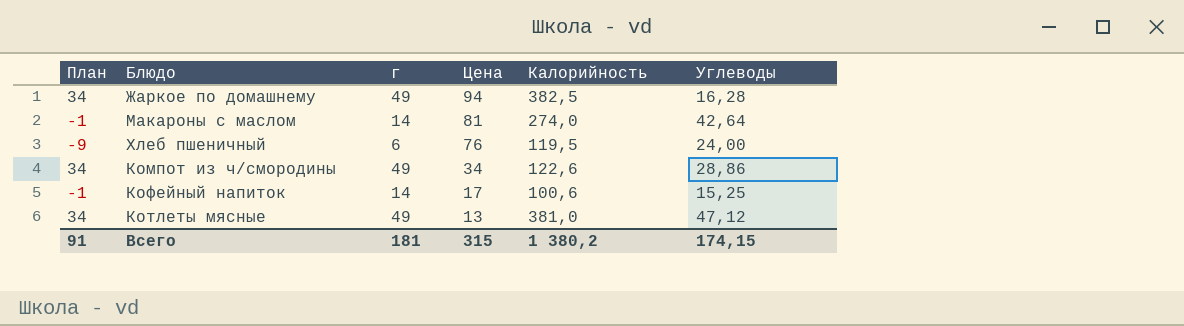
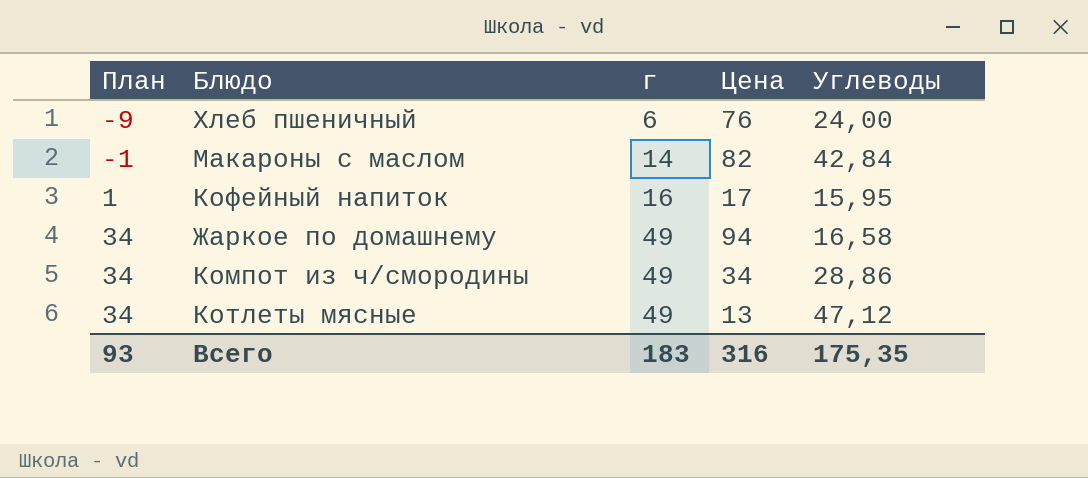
row order: Цена descending -> План ascending
column Калорийность | position: 5 -> none
Макароны с маслом | Цена: 81 -> 82
Макароны с маслом | Углеводы: 42,64 -> 42,84
Кофейный напиток | План: -1 -> 1
Кофейный напиток | г: 14 -> 16
Кофейный напиток | Углеводы: 15,25 -> 15,95
Жаркое по домашнему | Углеводы: 16,28 -> 16,58
Всего | План: 91 -> 93
Всего | г: 181 -> 183
Всего | Цена: 315 -> 316
Всего | Углеводы: 174,15 -> 175,35

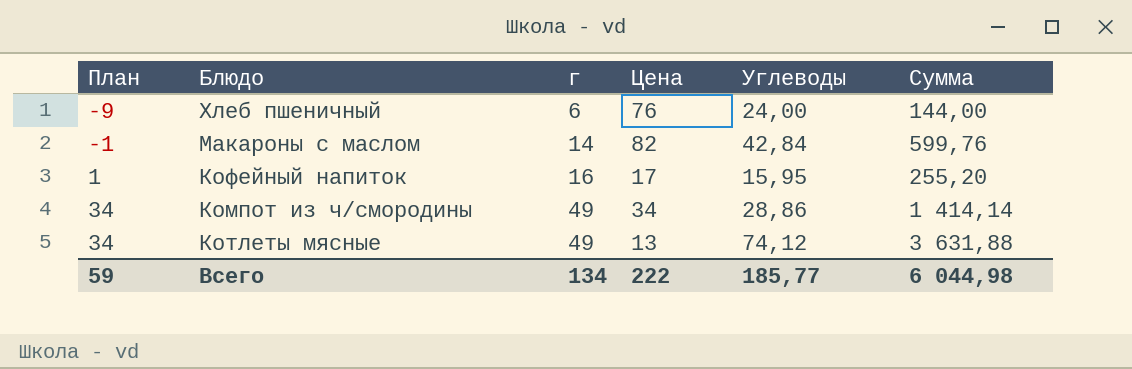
column Сумма | formula: none -> [г] * [Углеводы]
row Жаркое по домашнему: 34 | 49 | 94 | 16,58 -> none
Котлеты мясные | Углеводы: 47,12 -> 74,12
Всего | План: 93 -> 59
Всего | г: 183 -> 134
Всего | Цена: 316 -> 222
Всего | Углеводы: 175,35 -> 185,77

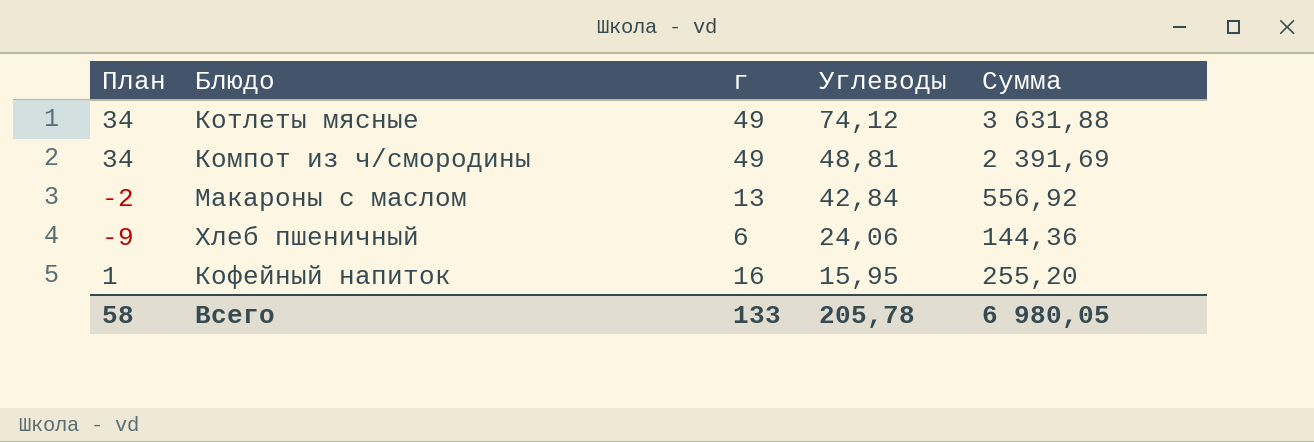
row order: План ascending -> Углеводы descending
column Цена | position: 4 -> none
Компот из ч/смородины | Углеводы: 28,86 -> 48,81
Компот из ч/смородины | Сумма: 1 414,14 -> 2 391,69
Макароны с маслом | План: -1 -> -2
Макароны с маслом | г: 14 -> 13
Макароны с маслом | Сумма: 599,76 -> 556,92
Хлеб пшеничный | Углеводы: 24,00 -> 24,06
Хлеб пшеничный | Сумма: 144,00 -> 144,36
Всего | План: 59 -> 58
Всего | г: 134 -> 133
Всего | Углеводы: 185,77 -> 205,78
Всего | Сумма: 6 044,98 -> 6 980,05

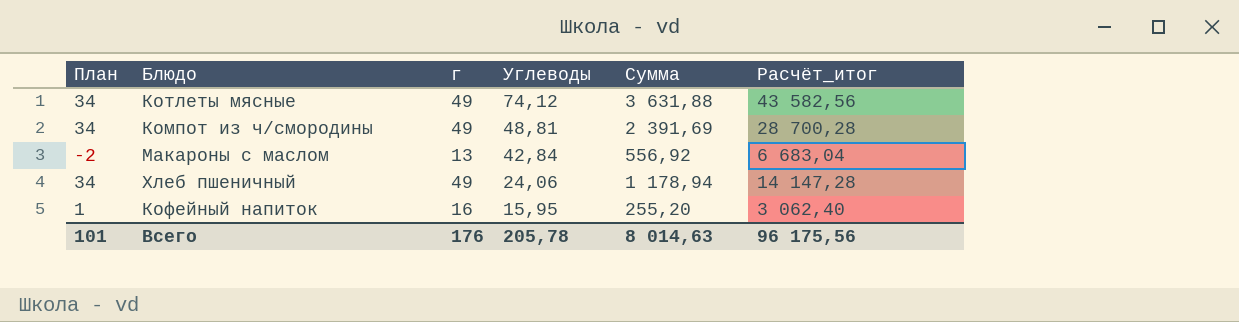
column Расчёт_итог | formula: none -> [Сумма] * 12
Хлеб пшеничный | План: -9 -> 34
Хлеб пшеничный | г: 6 -> 49
Хлеб пшеничный | Сумма: 144,36 -> 1 178,94
Всего | План: 58 -> 101
Всего | г: 133 -> 176
Всего | Сумма: 6 980,05 -> 8 014,63

